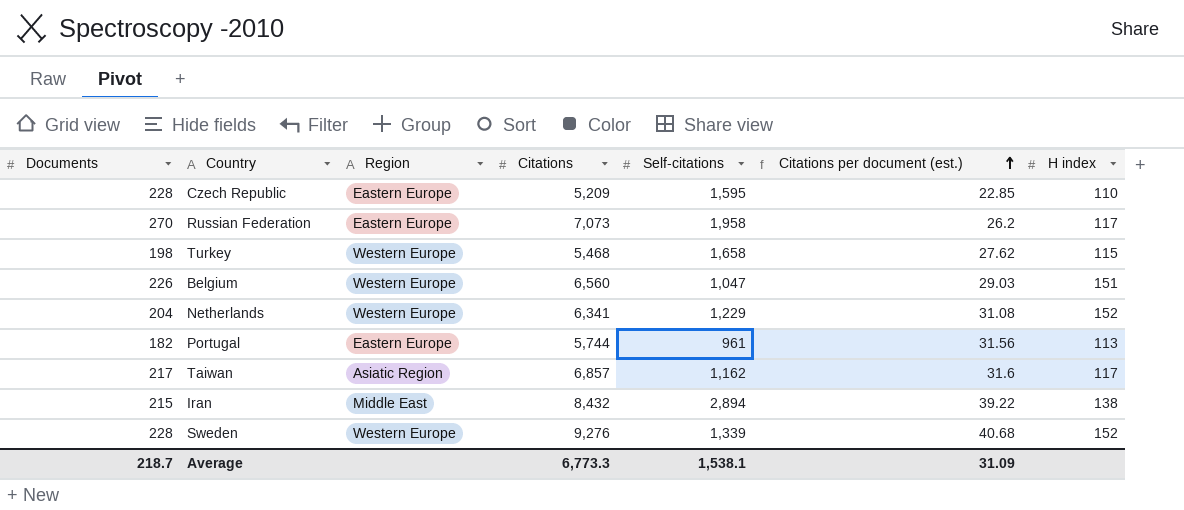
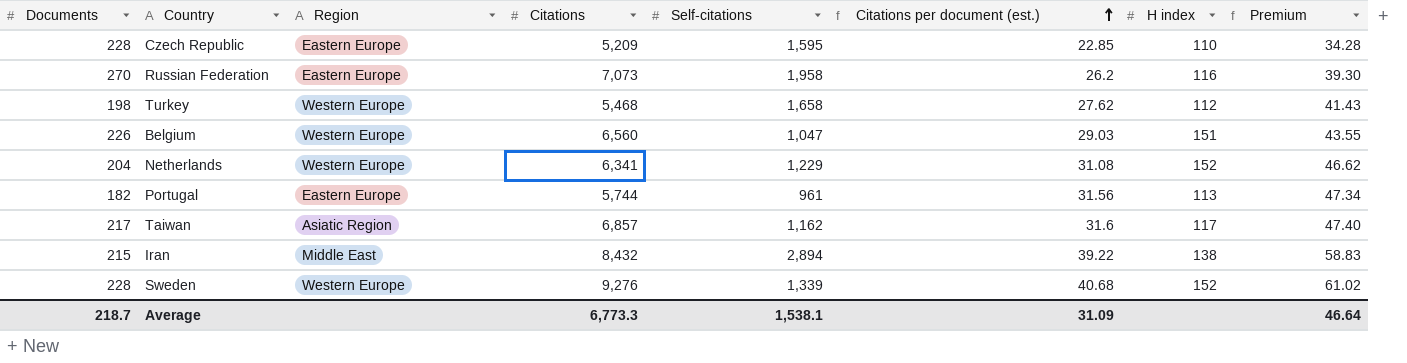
column Premium | formula: none -> [Citations per document (est.)] * 1.5
Russian Federation | H index: 117 -> 116
Turkey | H index: 115 -> 112

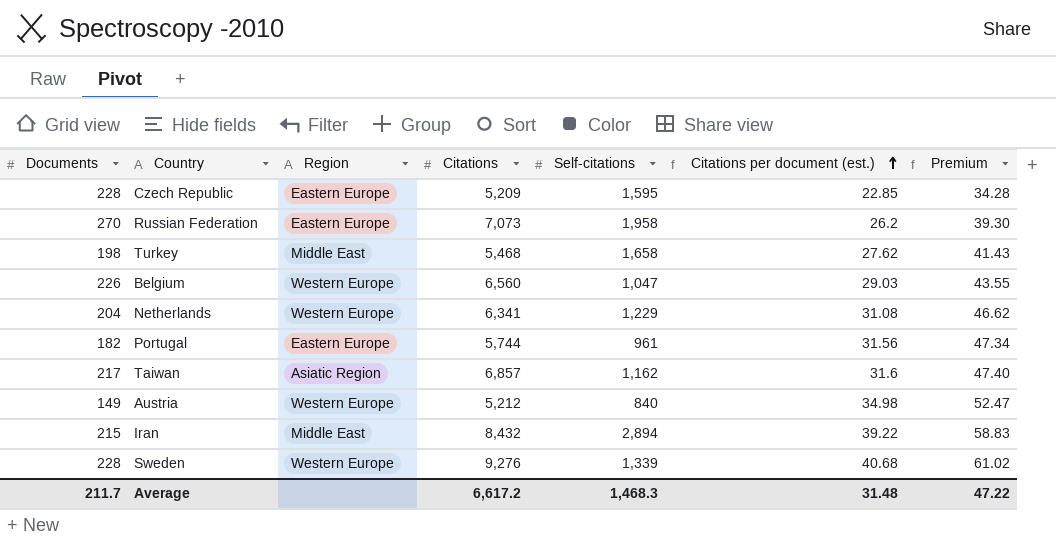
column H index | position: 7 -> none
Turkey | Region: Western Europe -> Middle East
row Austria: none -> 149 | Western Europe | 5,212 | 840 | 34.98 | 52.47
Average | Documents: 218.7 -> 211.7
Average | Citations: 6,773.3 -> 6,617.2
Average | Self-citations: 1,538.1 -> 1,468.3
Average | Citations per document (est.): 31.09 -> 31.48
Average | Premium: 46.64 -> 47.22

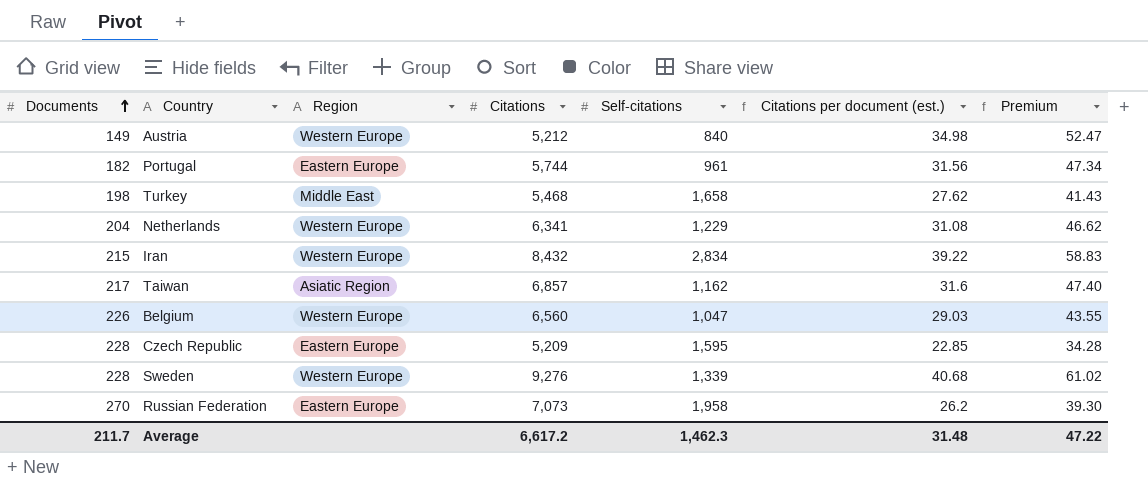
row order: Citations per document (est.) ascending -> Documents ascending
Iran | Region: Middle East -> Western Europe
Iran | Self-citations: 2,894 -> 2,834
Average | Self-citations: 1,468.3 -> 1,462.3

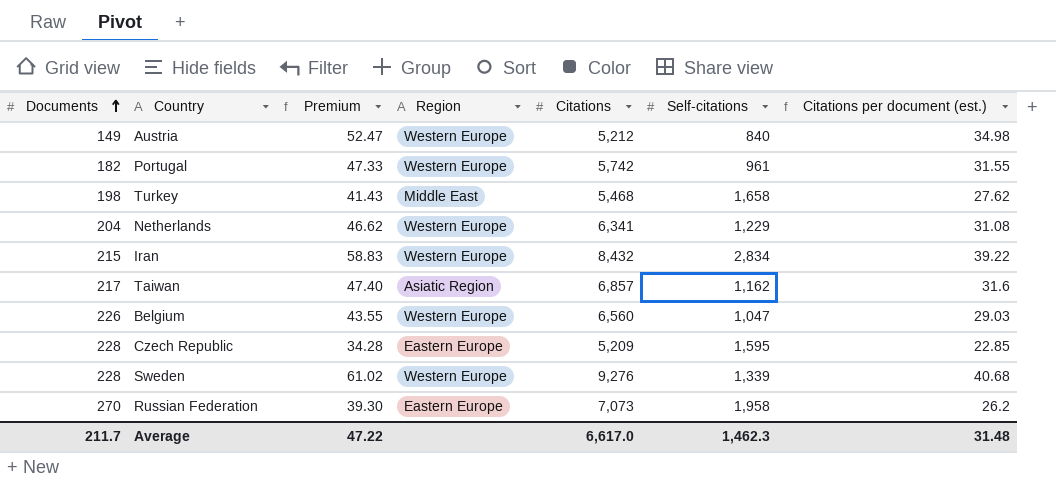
column Premium | position: 7 -> 3
Portugal | Premium: 47.34 -> 47.33
Portugal | Region: Eastern Europe -> Western Europe
Portugal | Citations: 5,744 -> 5,742
Portugal | Citations per document (est.): 31.56 -> 31.55
Average | Citations: 6,617.2 -> 6,617.0

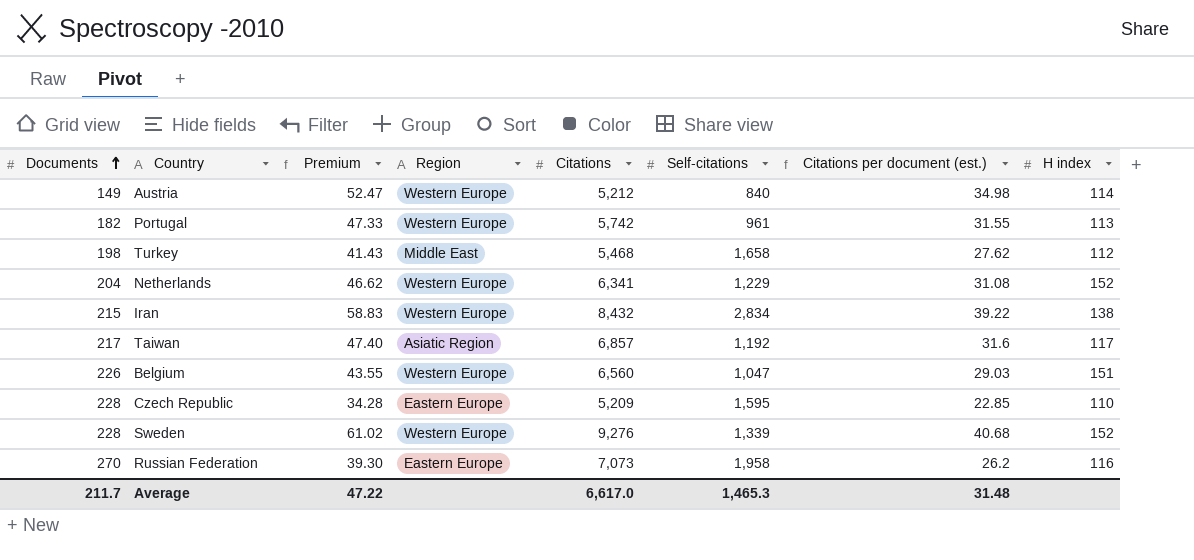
column H index | position: none -> 8
Taiwan | Self-citations: 1,162 -> 1,192
Average | Self-citations: 1,462.3 -> 1,465.3

